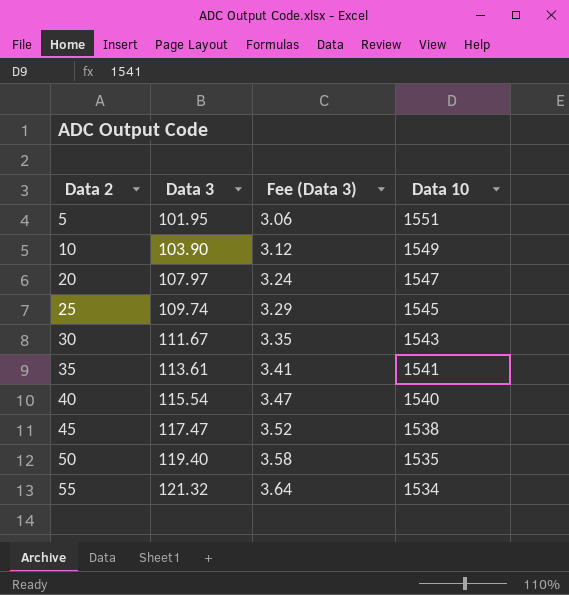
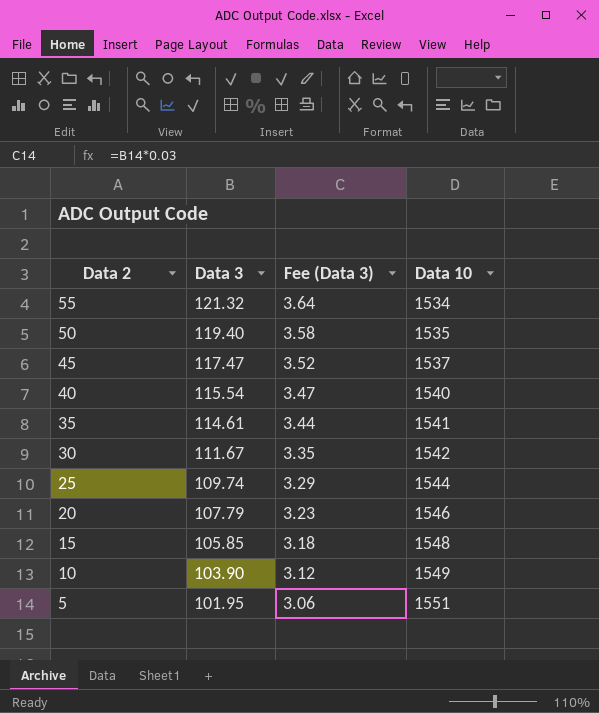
row order: Data 2 ascending -> Data 2 descending
45 | Data 10: 1538 -> 1537
35 | Data 3: 113.61 -> 114.61
35 | Fee (Data 3): 3.41 -> 3.44
30 | Data 10: 1543 -> 1542
25 | Data 10: 1545 -> 1544
20 | Data 3: 107.97 -> 107.79
20 | Fee (Data 3): 3.24 -> 3.23
20 | Data 10: 1547 -> 1546
row 15: none -> 105.85 | 3.18 | 1548

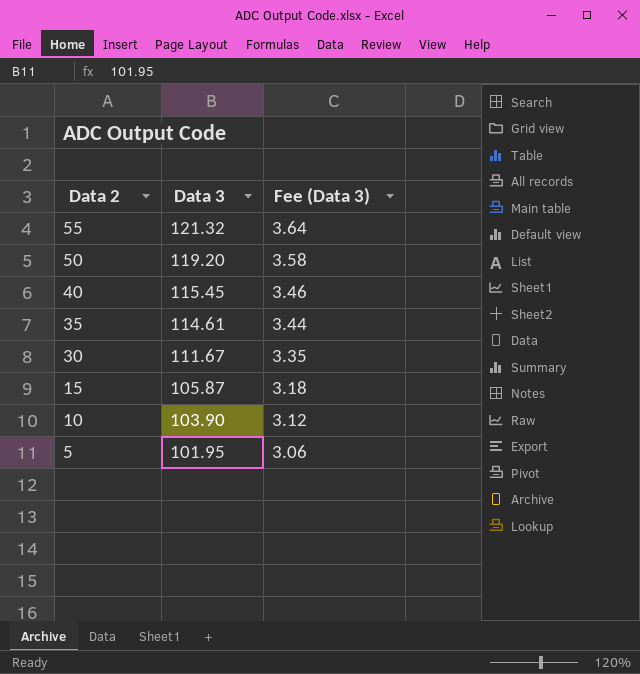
column Data 10 | position: 4 -> none
row 45: 117.47 | 3.52 | 1537 -> none
row 25: 109.74 | 3.29 | 1544 -> none
row 20: 107.79 | 3.23 | 1546 -> none
50 | Data 3: 119.40 -> 119.20
40 | Data 3: 115.54 -> 115.45
40 | Fee (Data 3): 3.47 -> 3.46
15 | Data 3: 105.85 -> 105.87

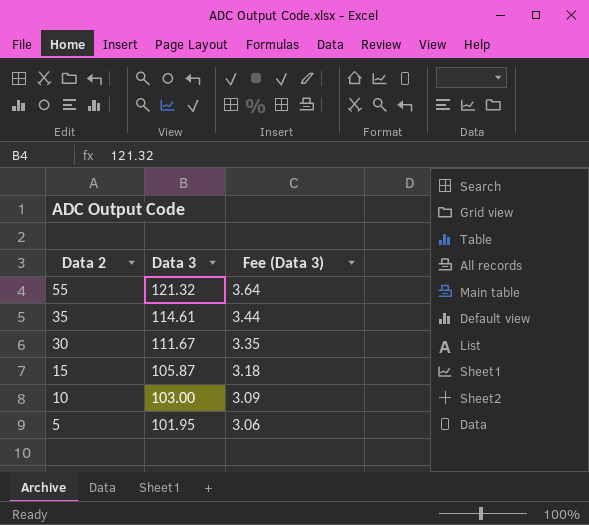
row 50: 119.20 | 3.58 -> none
row 40: 115.45 | 3.46 -> none
10 | Data 3: 103.90 -> 103.00
10 | Fee (Data 3): 3.12 -> 3.09

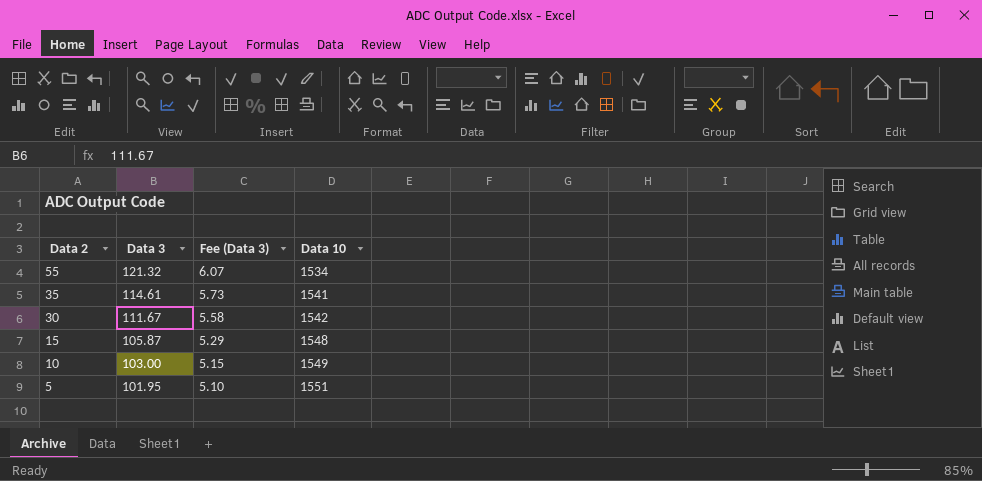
column Fee (Data 3) | formula: [Data 3] * 0.03 -> [Data 3] * 0.05
column Data 10 | position: none -> 4

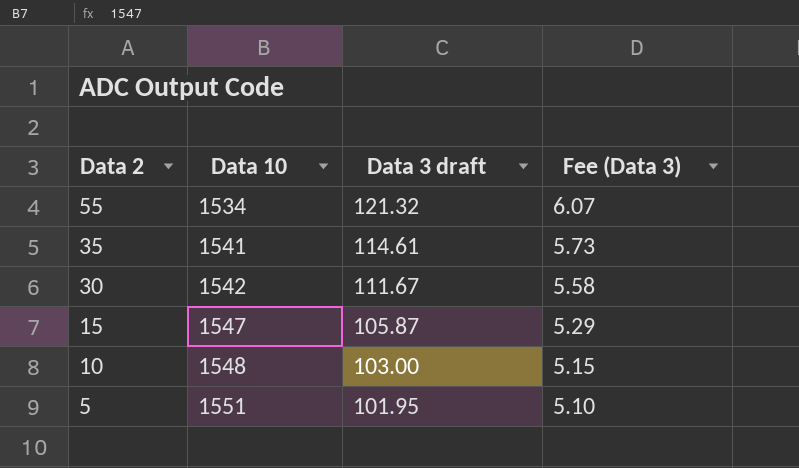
column Data 10 | position: 4 -> 2
column name: Data 3 -> Data 3 draft
15 | Data 10: 1548 -> 1547
10 | Data 10: 1549 -> 1548

